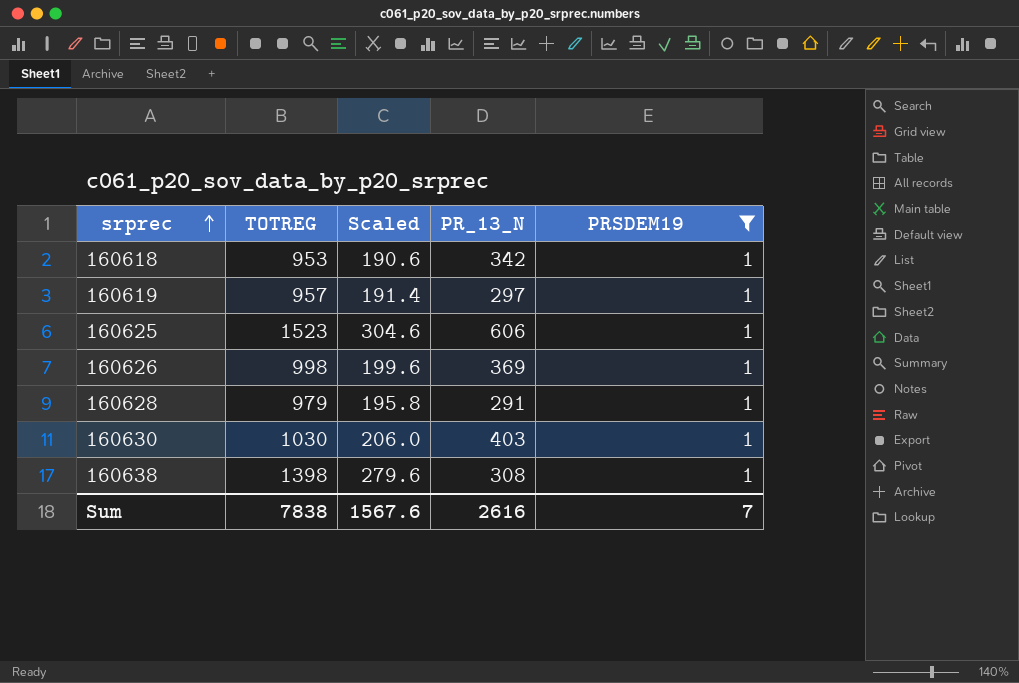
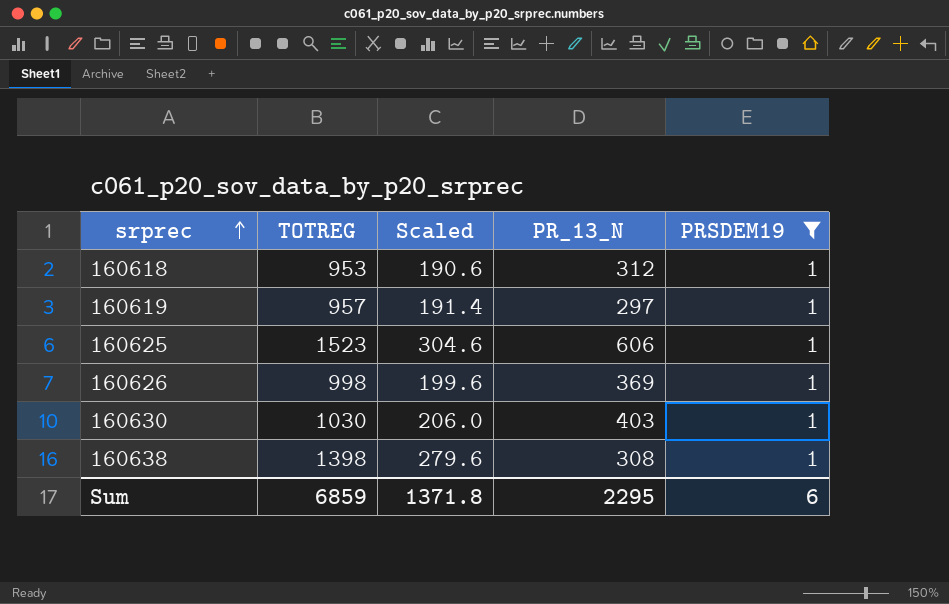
row 160628: 979 | 195.8 | 291 | 1 -> none
160618 | PR_13_N: 342 -> 312
Sum | TOTREG: 7838 -> 6859
Sum | Scaled: 1567.6 -> 1371.8
Sum | PR_13_N: 2616 -> 2295
Sum | PRSDEM19: 7 -> 6

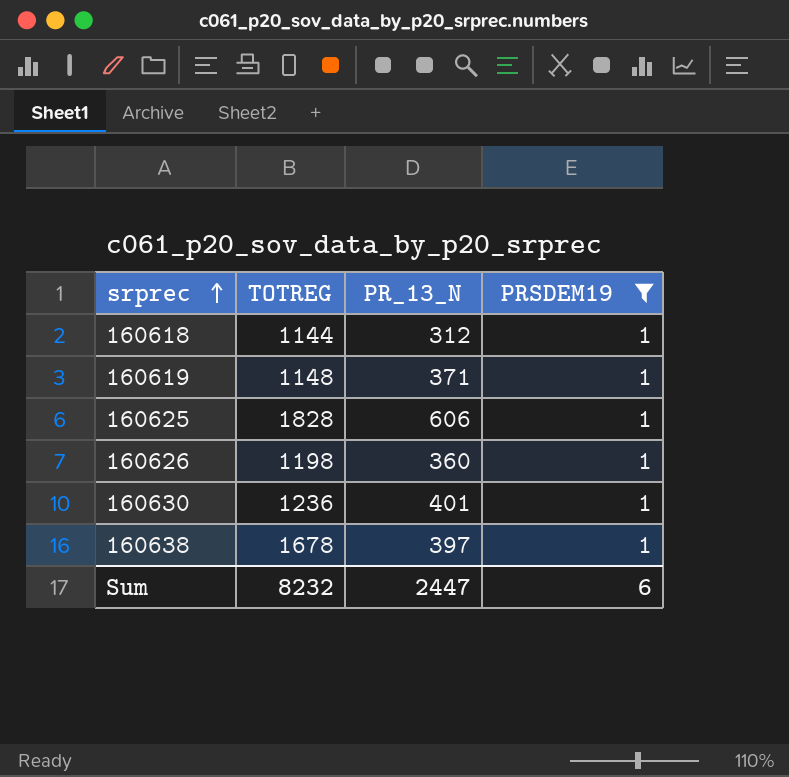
column Scaled | formula: [TOTREG] * 0.2 -> none
160618 | TOTREG: 953 -> 1144
160619 | TOTREG: 957 -> 1148
160619 | PR_13_N: 297 -> 371
160625 | TOTREG: 1523 -> 1828
160626 | TOTREG: 998 -> 1198
160626 | PR_13_N: 369 -> 360
160630 | TOTREG: 1030 -> 1236
160630 | PR_13_N: 403 -> 401
160638 | TOTREG: 1398 -> 1678
160638 | PR_13_N: 308 -> 397
Sum | TOTREG: 6859 -> 8232
Sum | PR_13_N: 2295 -> 2447

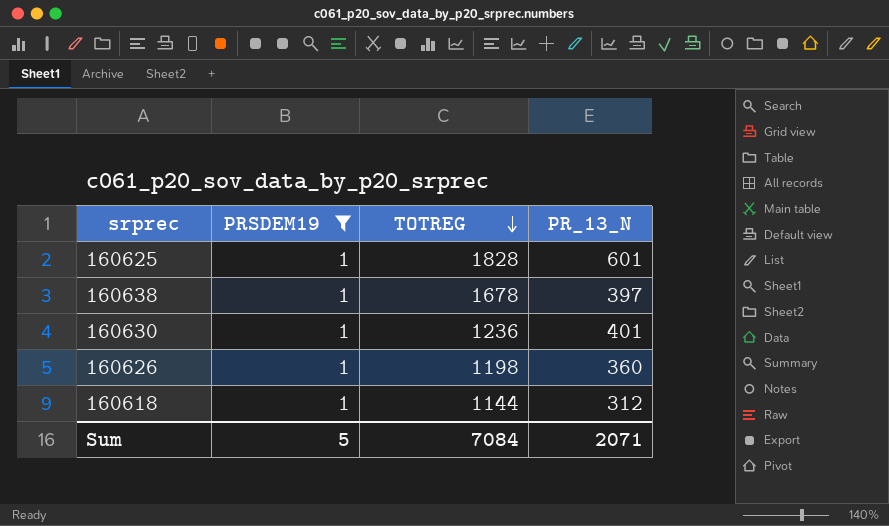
row order: srprec ascending -> TOTREG descending
column PRSDEM19 | position: 4 -> 2
row 160619: 1148 | 371 | 1 -> none
160625 | PR_13_N: 606 -> 601
Sum | PRSDEM19: 6 -> 5
Sum | TOTREG: 8232 -> 7084
Sum | PR_13_N: 2447 -> 2071

